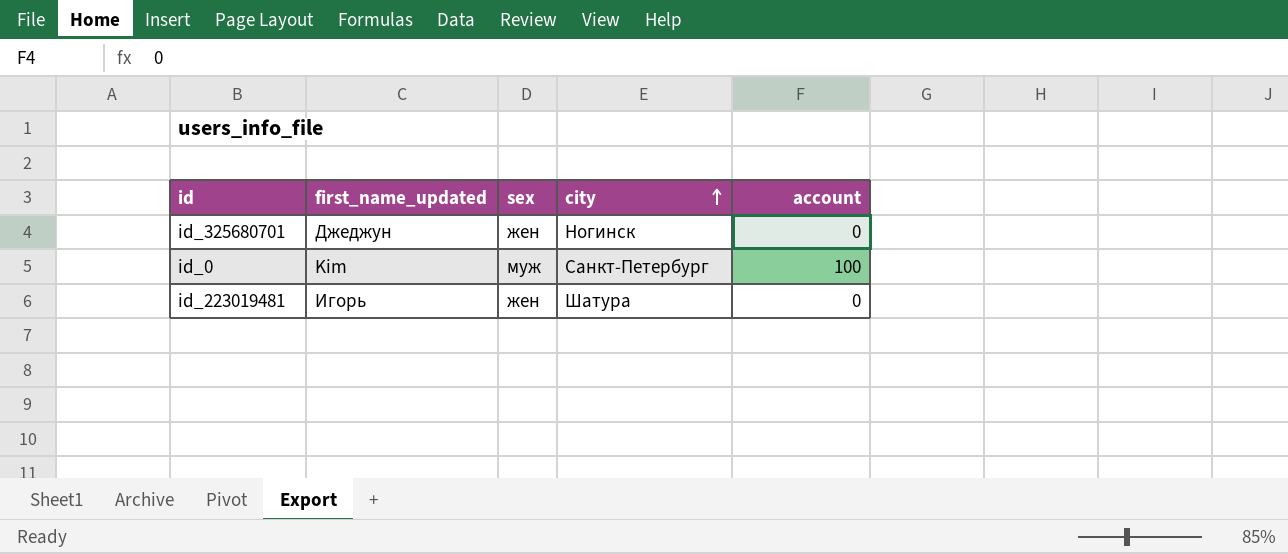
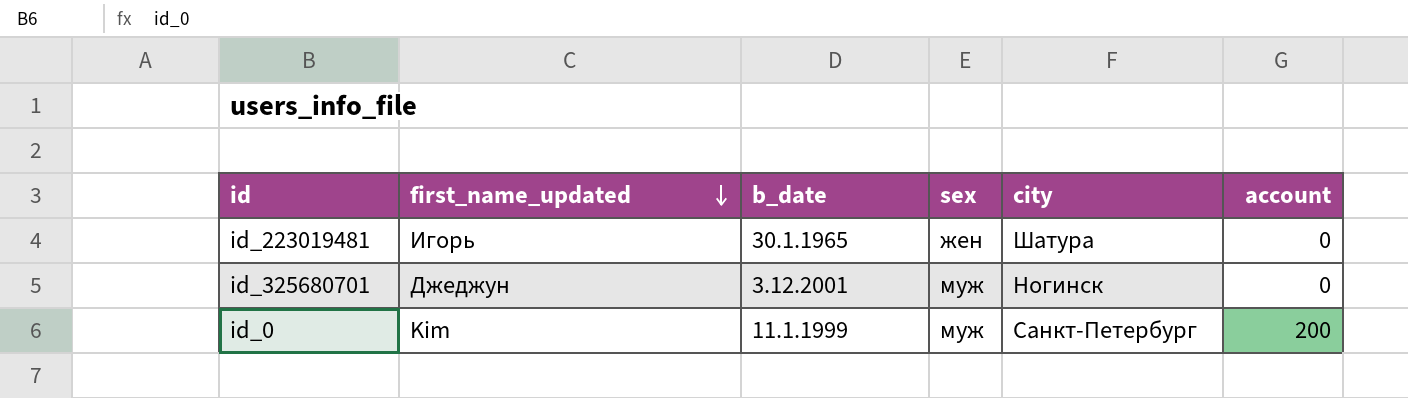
row order: city ascending -> first_name_updated descending
column b_date | position: none -> 3
id_325680701 | sex: жен -> муж
id_0 | account: 100 -> 200

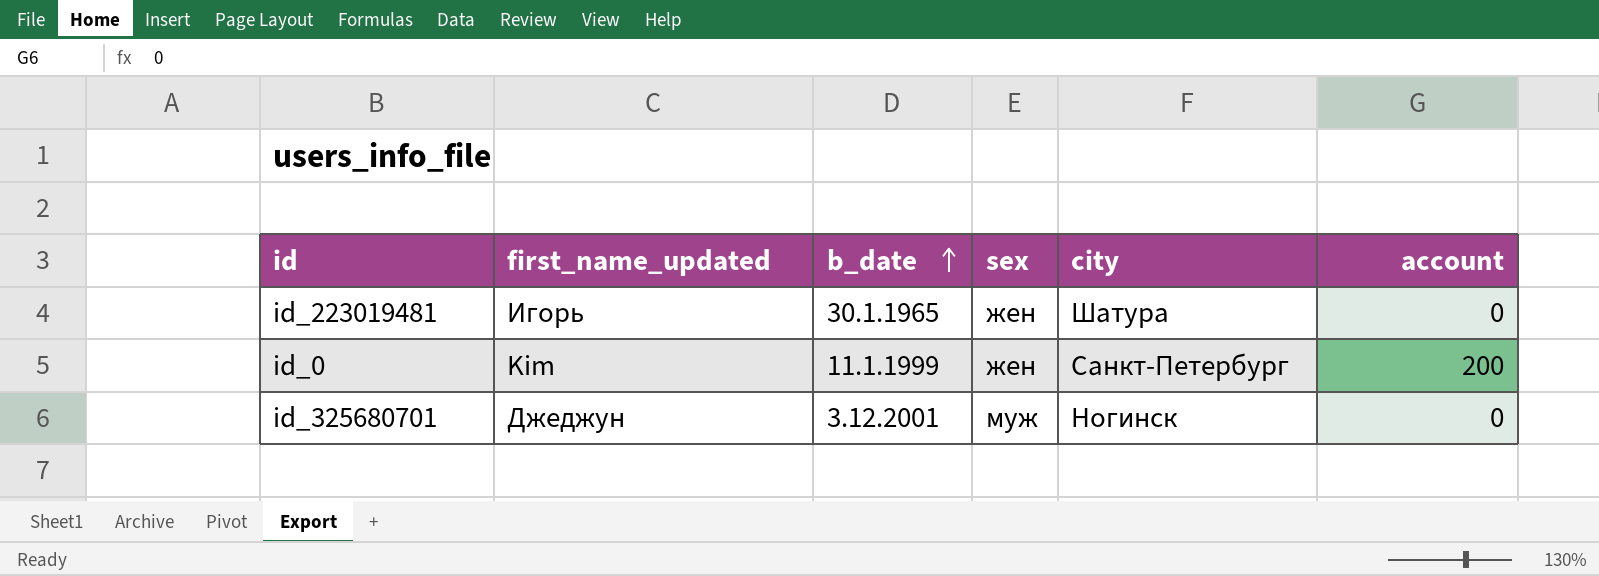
row order: first_name_updated descending -> b_date ascending
id_0 | sex: муж -> жен

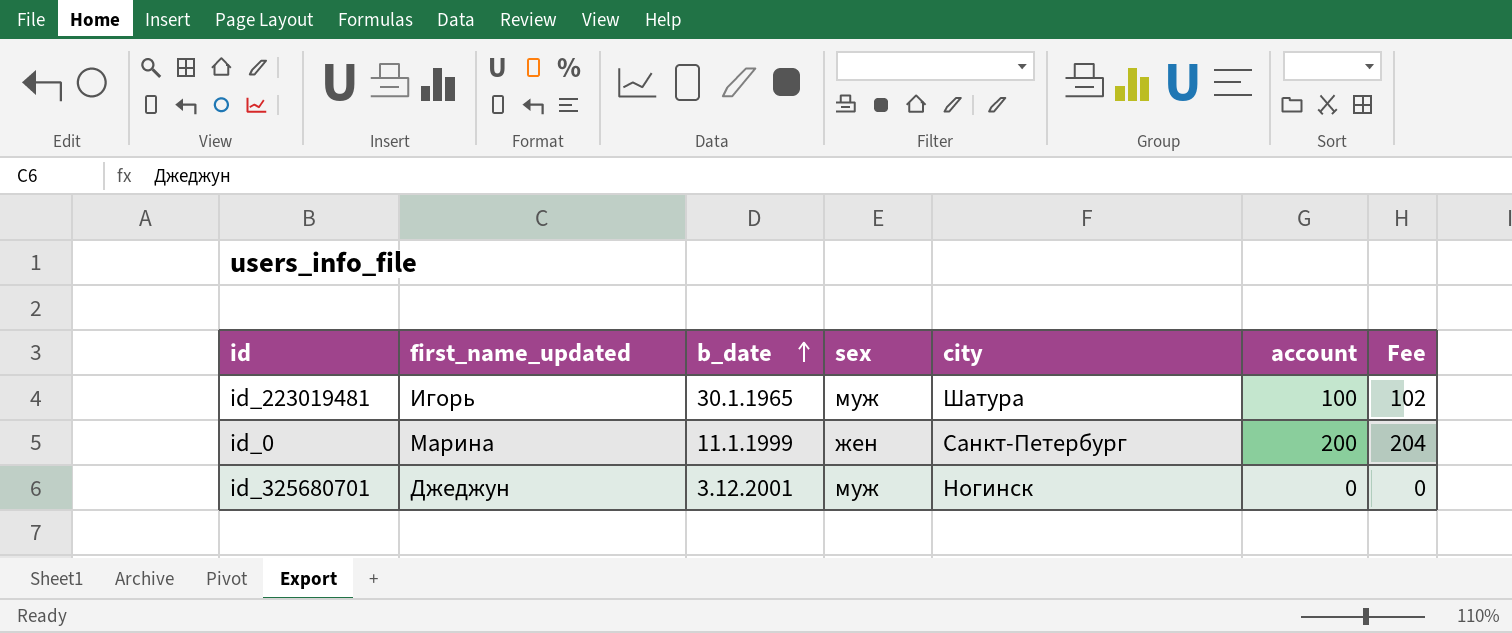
column Fee | formula: none -> [account] * 1.02
id_223019481 | sex: жен -> муж
id_223019481 | account: 0 -> 100
id_0 | first_name_updated: Kim -> Марина

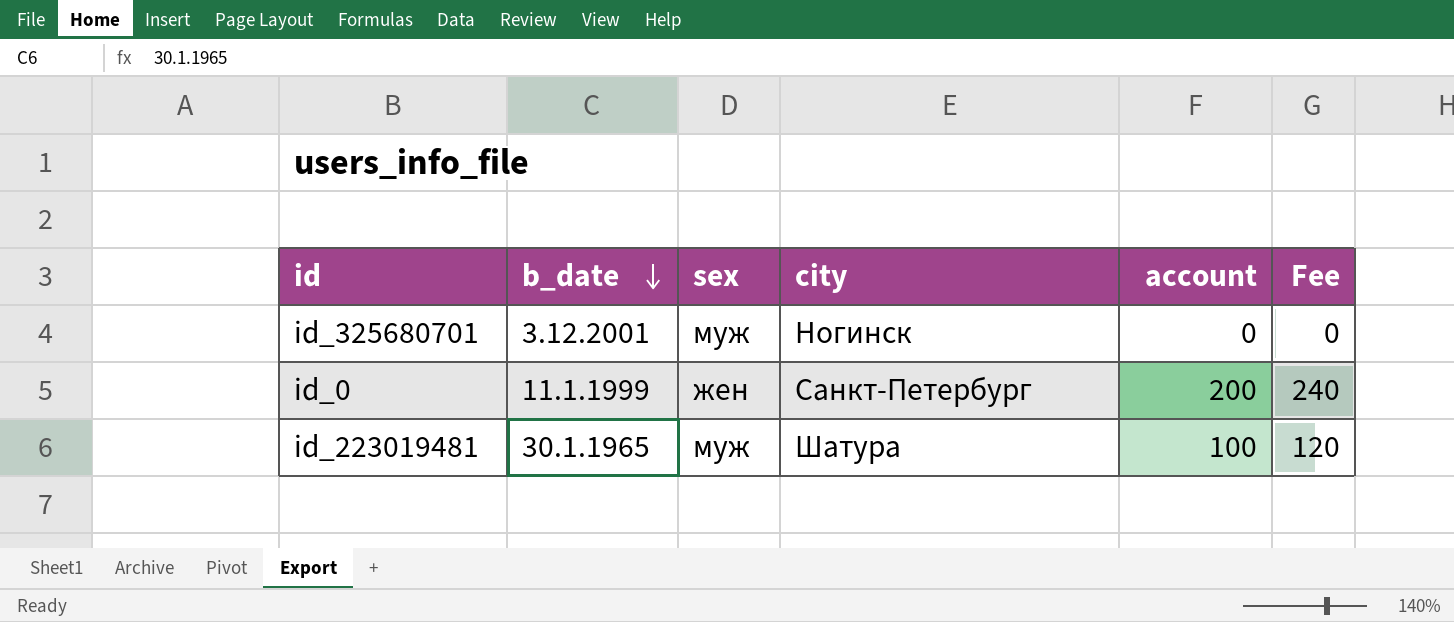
row order: b_date ascending -> b_date descending
column first_name_updated | position: 2 -> none
column Fee | formula: [account] * 1.02 -> [account] * 1.2

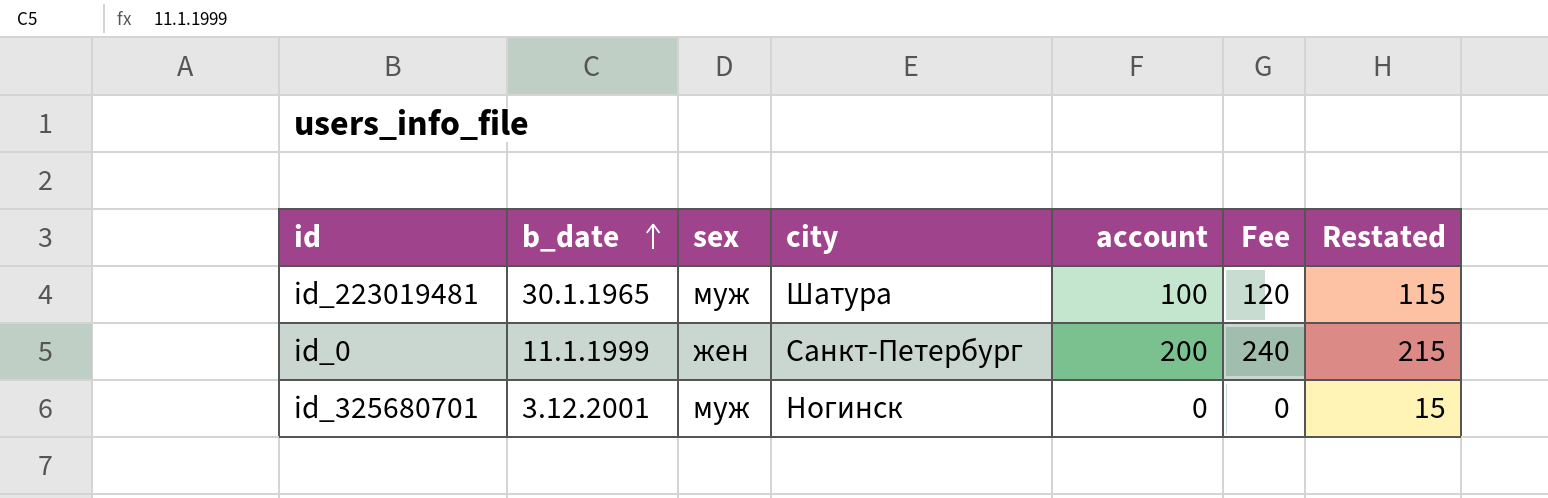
row order: b_date descending -> b_date ascending
column Restated | formula: none -> [account] + 15

